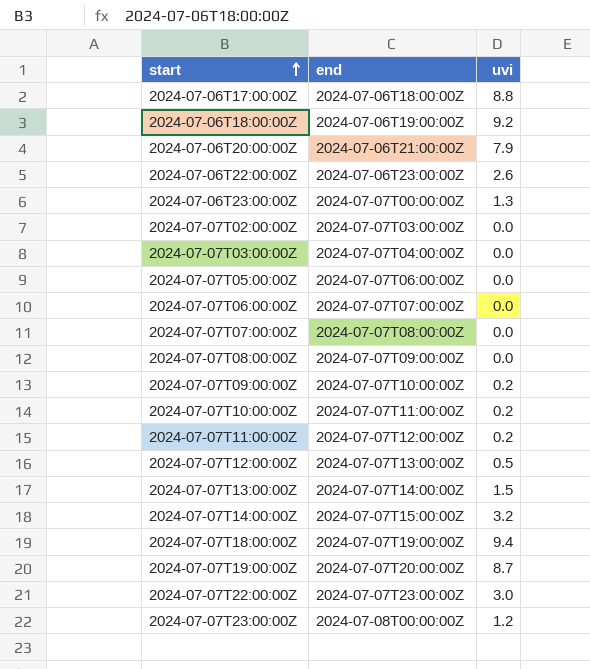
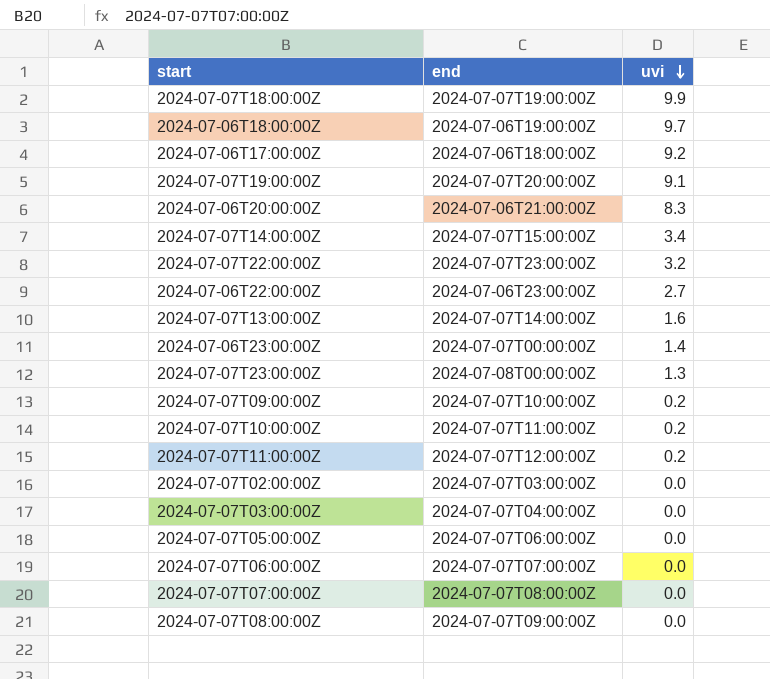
row order: start ascending -> uvi descending
row 2024-07-07T12:00:00Z: 2024-07-07T13:00:00Z | 0.5 -> none
2024-07-07T18:00:00Z | uvi: 9.4 -> 9.9
2024-07-06T18:00:00Z | uvi: 9.2 -> 9.7
2024-07-06T17:00:00Z | uvi: 8.8 -> 9.2
2024-07-07T19:00:00Z | uvi: 8.7 -> 9.1
2024-07-06T20:00:00Z | uvi: 7.9 -> 8.3
2024-07-07T14:00:00Z | uvi: 3.2 -> 3.4
2024-07-07T22:00:00Z | uvi: 3.0 -> 3.2
2024-07-06T22:00:00Z | uvi: 2.6 -> 2.7
2024-07-07T13:00:00Z | uvi: 1.5 -> 1.6
2024-07-06T23:00:00Z | uvi: 1.3 -> 1.4
2024-07-07T23:00:00Z | uvi: 1.2 -> 1.3

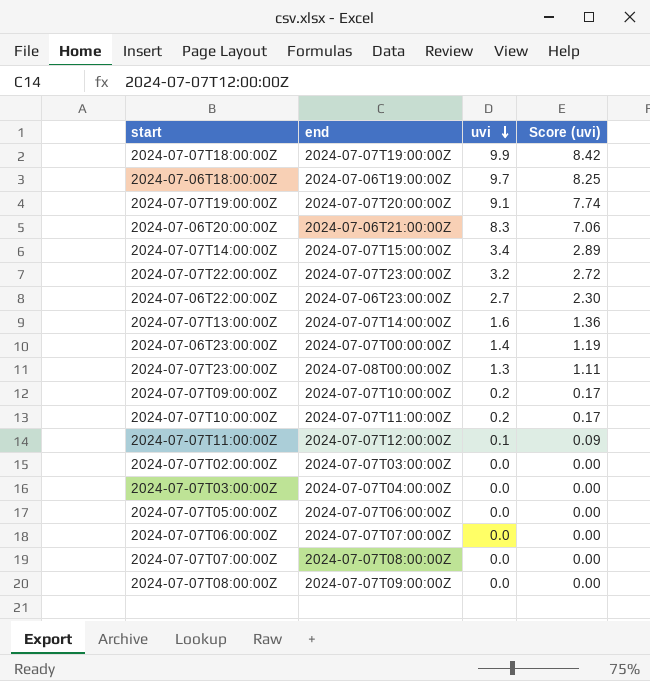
column Score (uvi) | formula: none -> [uvi] * 0.85
row 2024-07-06T17:00:00Z: 2024-07-06T18:00:00Z | 9.2 -> none
2024-07-07T11:00:00Z | uvi: 0.2 -> 0.1

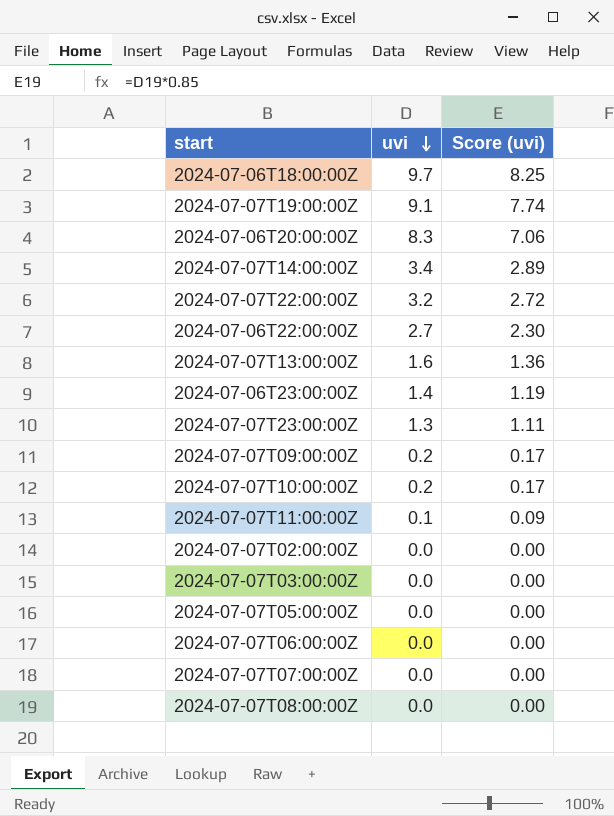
column end | position: 2 -> none
row 2024-07-07T18:00:00Z: 2024-07-07T19:00:00Z | 9.9 | 8.42 -> none

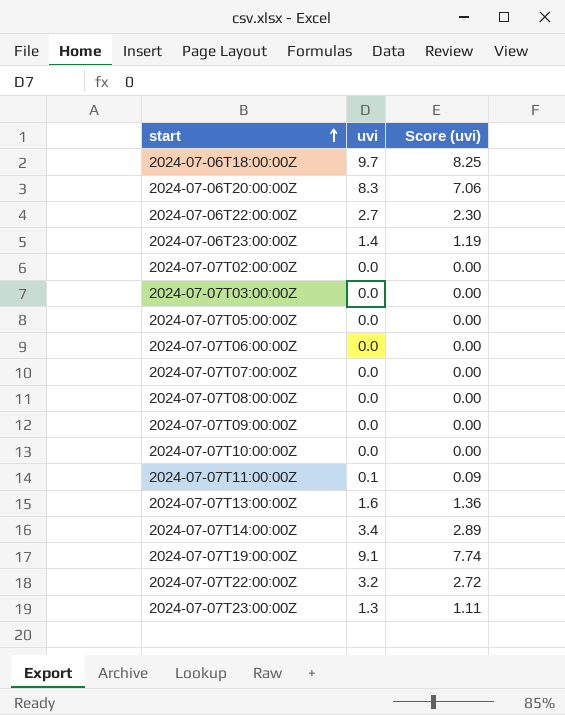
row order: uvi descending -> start ascending
2024-07-07T09:00:00Z | uvi: 0.2 -> 0.0
2024-07-07T09:00:00Z | Score (uvi): 0.17 -> 0.00
2024-07-07T10:00:00Z | uvi: 0.2 -> 0.0
2024-07-07T10:00:00Z | Score (uvi): 0.17 -> 0.00

